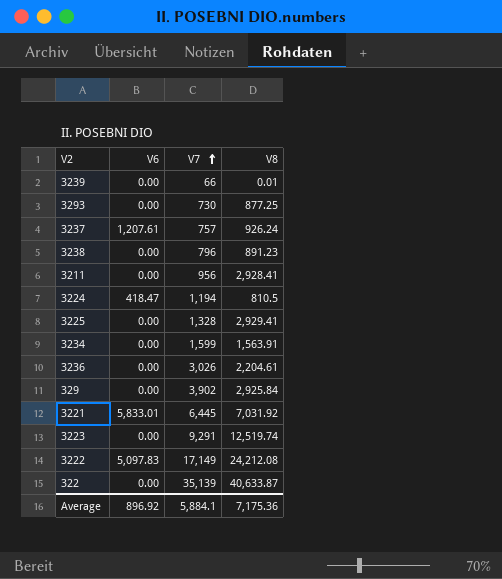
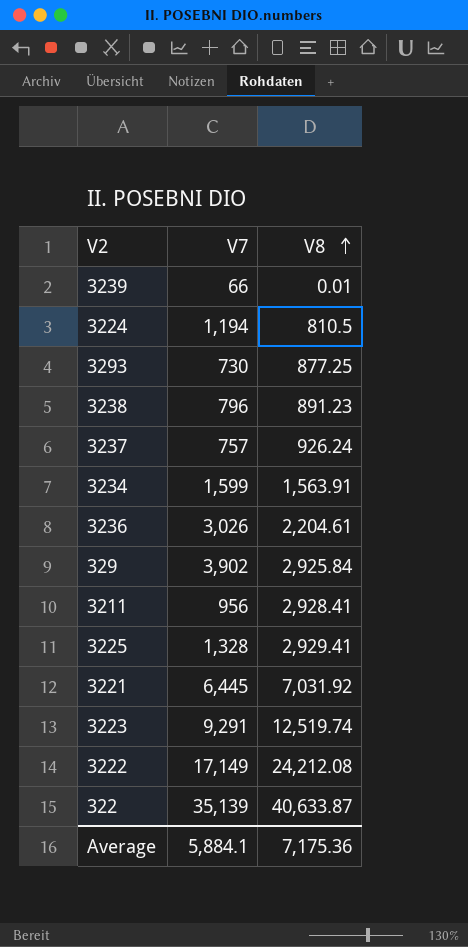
row order: V7 ascending -> V8 ascending
column V6 | position: 2 -> none

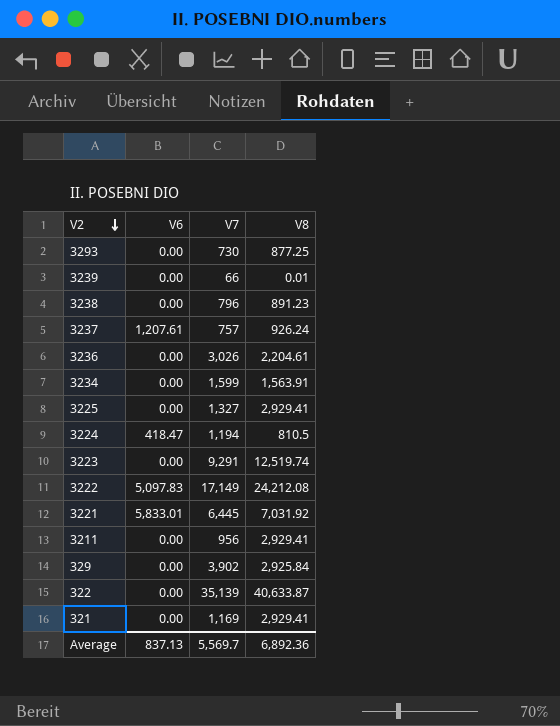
row order: V8 ascending -> V2 descending
column V6 | position: none -> 2
3225 | V7: 1,328 -> 1,327
3211 | V8: 2,928.41 -> 2,929.41
row 321: none -> 0.00 | 1,169 | 2,929.41
Average | V7: 5,884.1 -> 5,569.7
Average | V8: 7,175.36 -> 6,892.36

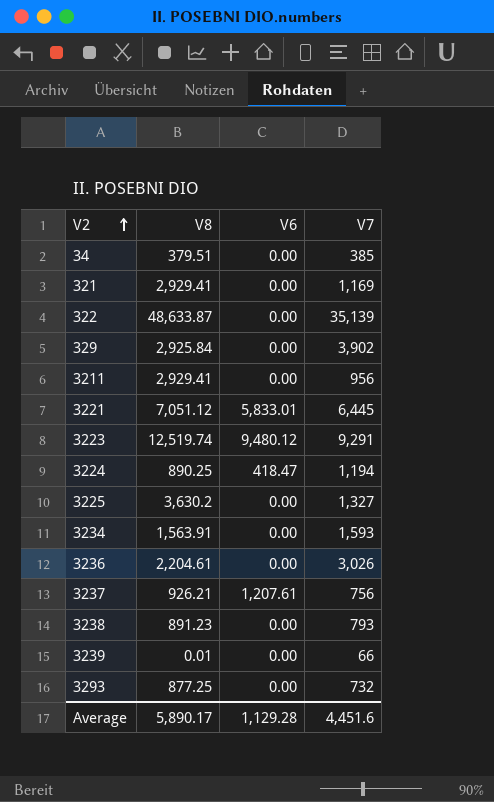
row order: V2 descending -> V2 ascending
column V8 | position: 4 -> 2
row 3222: 5,097.83 | 17,149 | 24,212.08 -> none
row 34: none -> 379.51 | 0.00 | 385
322 | V8: 40,633.87 -> 48,633.87
3221 | V8: 7,031.92 -> 7,051.12
3223 | V6: 0.00 -> 9,480.12
3224 | V8: 810.5 -> 890.25
3225 | V8: 2,929.41 -> 3,630.2
3234 | V7: 1,599 -> 1,593
3237 | V8: 926.24 -> 926.21
3237 | V7: 757 -> 756
3238 | V7: 796 -> 793
3293 | V7: 730 -> 732
Average | V8: 6,892.36 -> 5,890.17
Average | V6: 837.13 -> 1,129.28
Average | V7: 5,569.7 -> 4,451.6

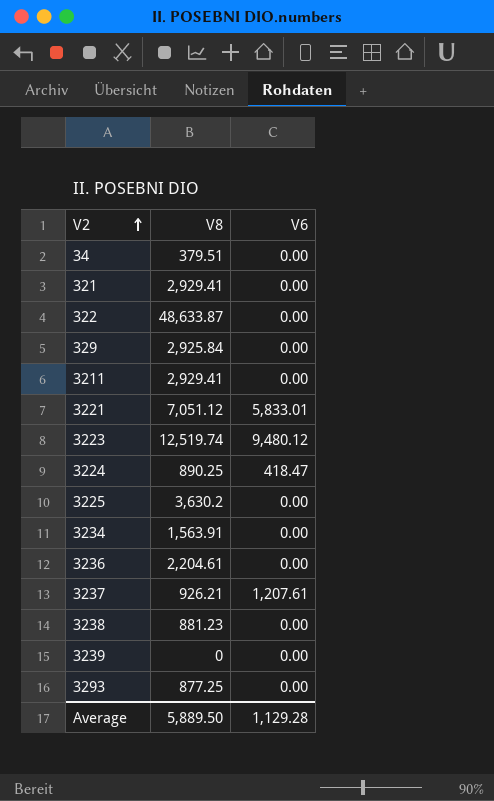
column V7 | position: 4 -> none
3238 | V8: 891.23 -> 881.23
3239 | V8: 0.01 -> 0
Average | V8: 5,890.17 -> 5,889.50

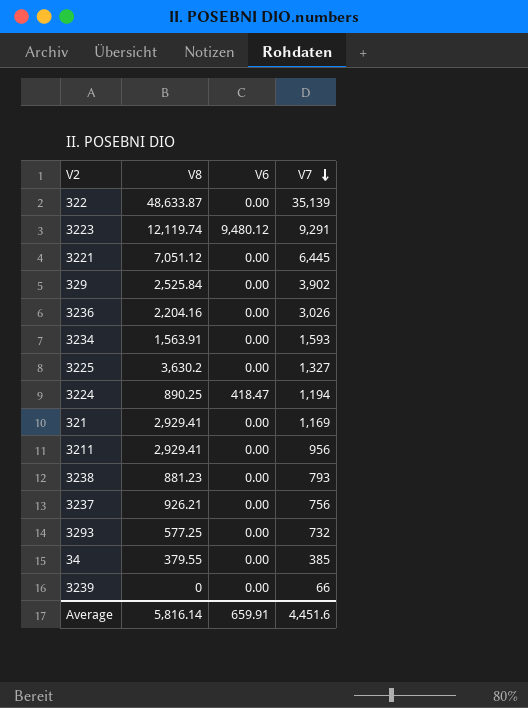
row order: V2 ascending -> V7 descending
column V7 | position: none -> 4
3223 | V8: 12,519.74 -> 12,119.74
3221 | V6: 5,833.01 -> 0.00
329 | V8: 2,925.84 -> 2,525.84
3236 | V8: 2,204.61 -> 2,204.16
3237 | V6: 1,207.61 -> 0.00
3293 | V8: 877.25 -> 577.25
34 | V8: 379.51 -> 379.55
Average | V8: 5,889.50 -> 5,816.14
Average | V6: 1,129.28 -> 659.91

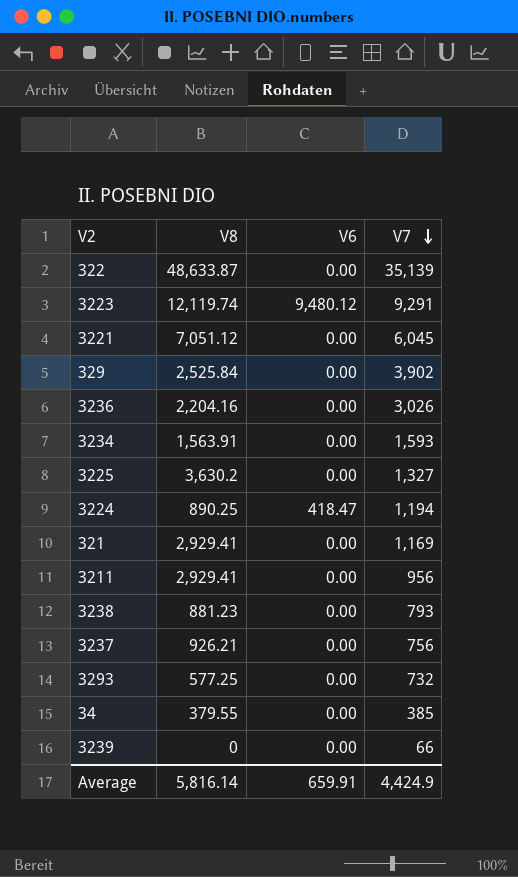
3221 | V7: 6,445 -> 6,045
Average | V7: 4,451.6 -> 4,424.9

